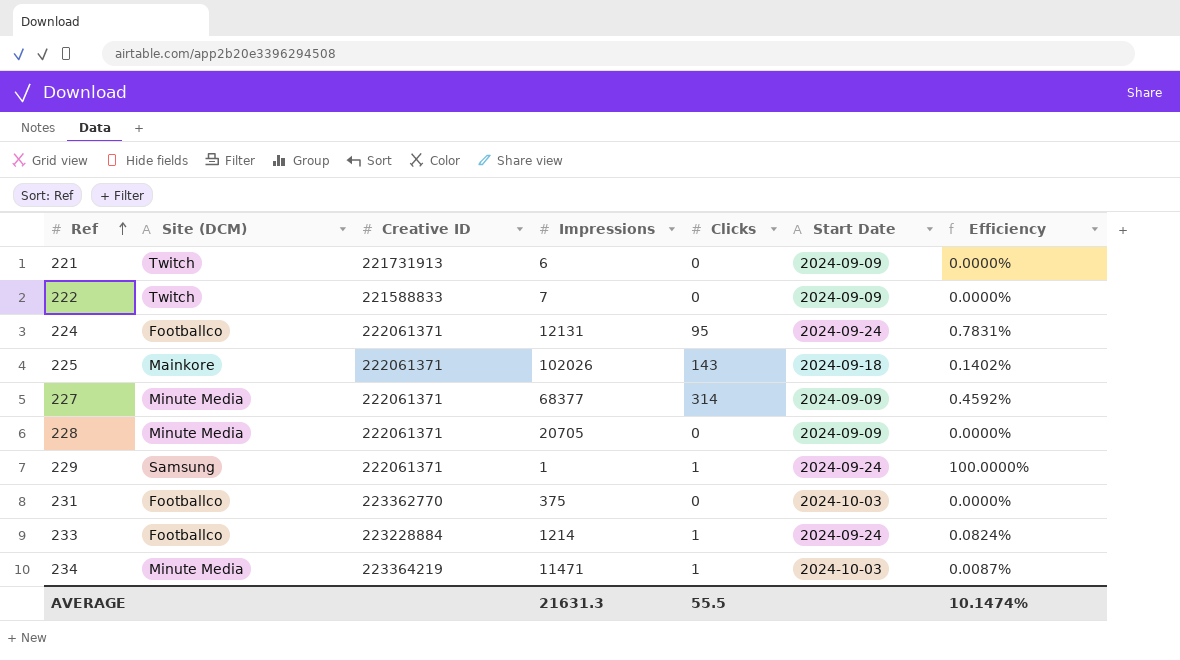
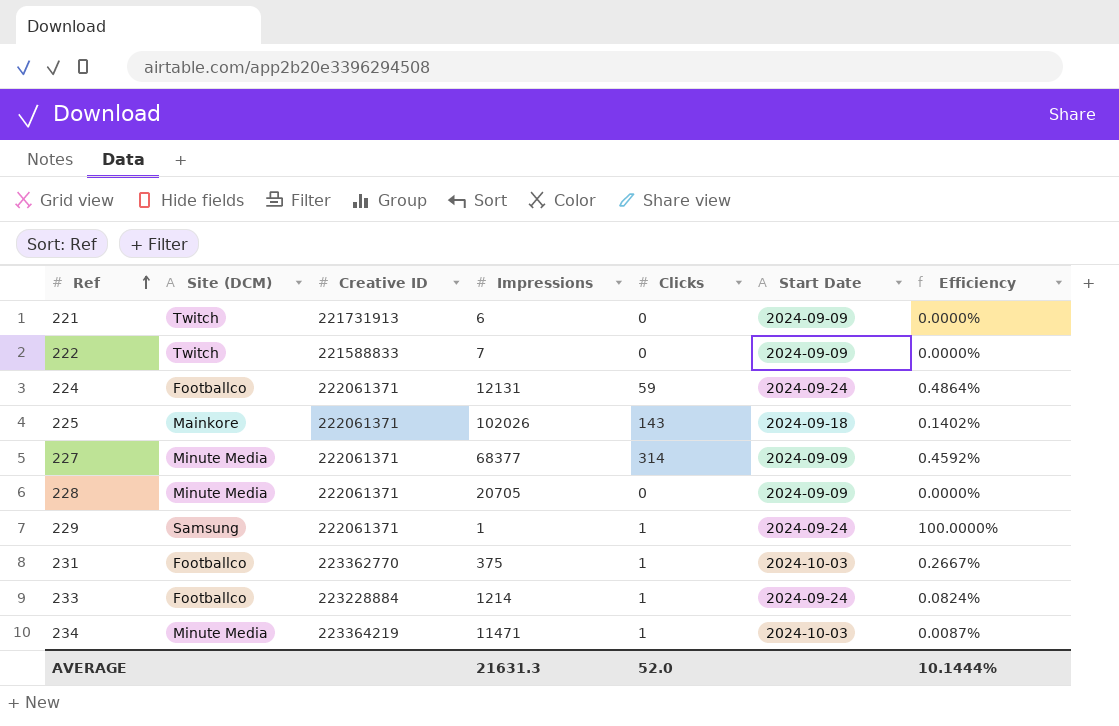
224 | Clicks: 95 -> 59
224 | Efficiency: 0.7831% -> 0.4864%
231 | Clicks: 0 -> 1
231 | Efficiency: 0.0000% -> 0.2667%
AVERAGE | Clicks: 55.5 -> 52.0
AVERAGE | Efficiency: 10.1474% -> 10.1444%

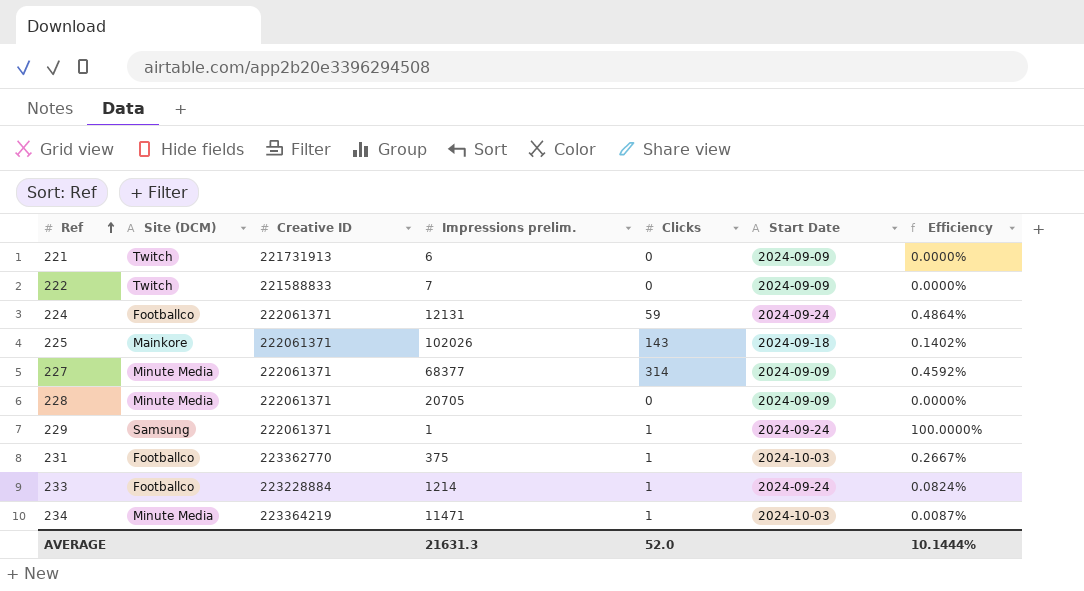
column name: Impressions -> Impressions prelim.

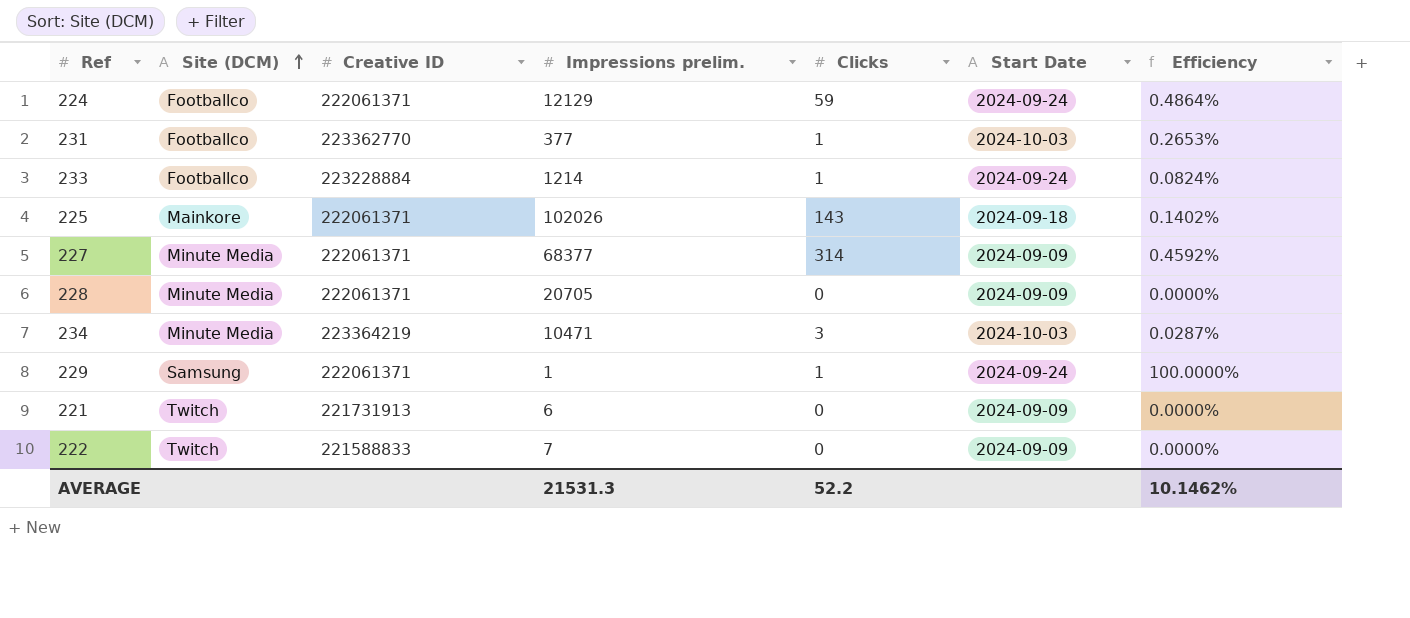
row order: Ref ascending -> Site (DCM) ascending
224 | Impressions prelim.: 12131 -> 12129
231 | Impressions prelim.: 375 -> 377
231 | Efficiency: 0.2667% -> 0.2653%
234 | Impressions prelim.: 11471 -> 10471
234 | Clicks: 1 -> 3
234 | Efficiency: 0.0087% -> 0.0287%
AVERAGE | Impressions prelim.: 21631.3 -> 21531.3
AVERAGE | Clicks: 52.0 -> 52.2
AVERAGE | Efficiency: 10.1444% -> 10.1462%

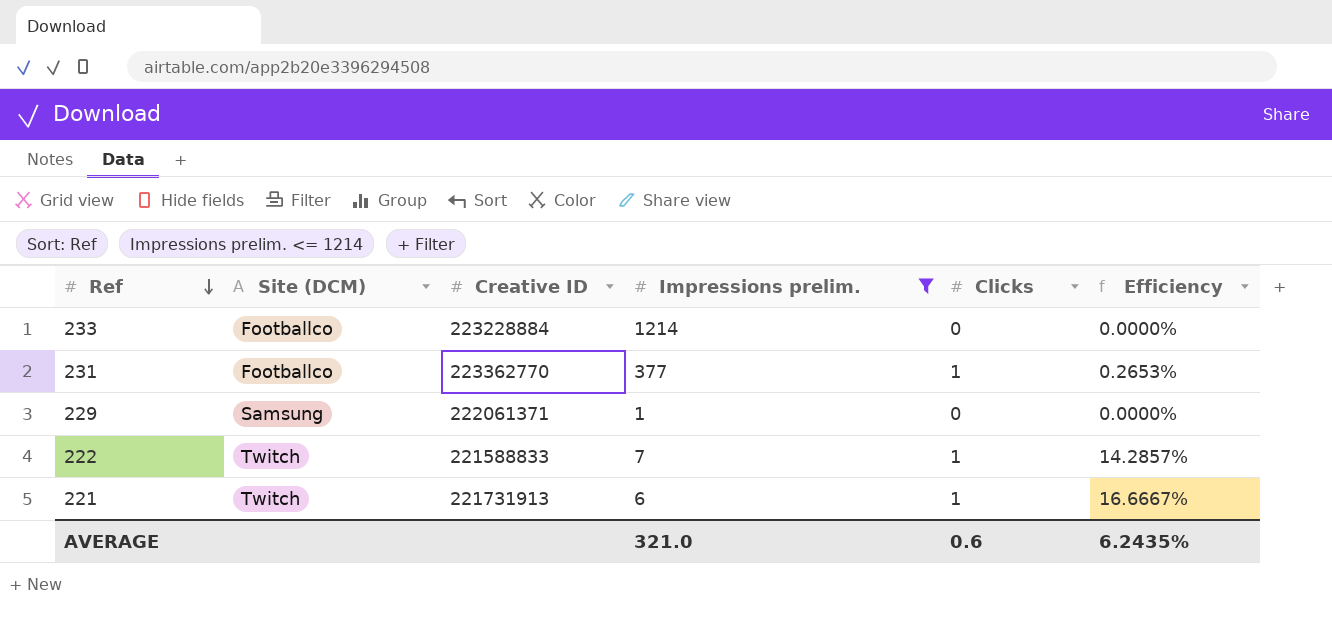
filter: none -> Impressions prelim. <= 1214
row order: Site (DCM) ascending -> Ref descending
column Start Date | position: 6 -> none
233 | Clicks: 1 -> 0
233 | Efficiency: 0.0824% -> 0.0000%
229 | Clicks: 1 -> 0
229 | Efficiency: 100.0000% -> 0.0000%
222 | Clicks: 0 -> 1
222 | Efficiency: 0.0000% -> 14.2857%
221 | Clicks: 0 -> 1
221 | Efficiency: 0.0000% -> 16.6667%
AVERAGE | Impressions prelim.: 21531.3 -> 321.0
AVERAGE | Clicks: 52.2 -> 0.6
AVERAGE | Efficiency: 10.1462% -> 6.2435%

